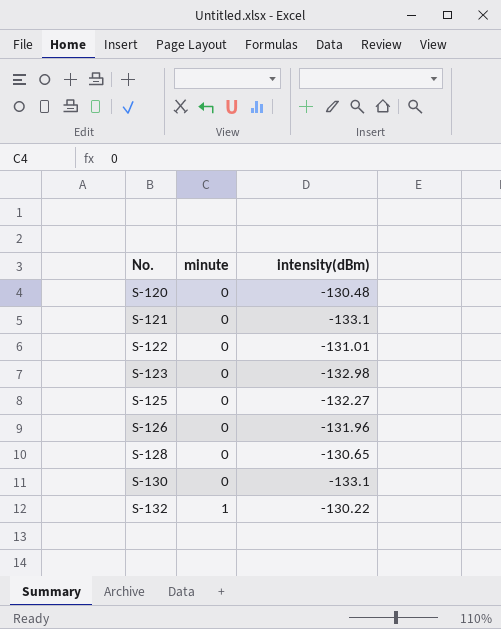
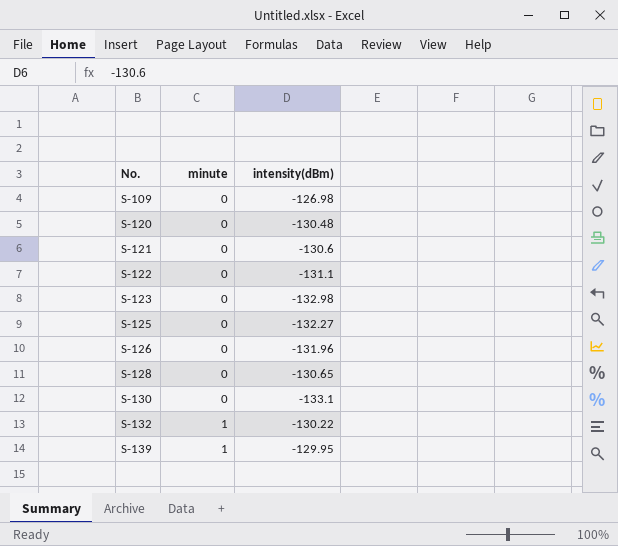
row S-109: none -> 0 | -126.98
S-121 | intensity(dBm): -133.1 -> -130.6
S-122 | intensity(dBm): -131.01 -> -131.1
row S-139: none -> 1 | -129.95

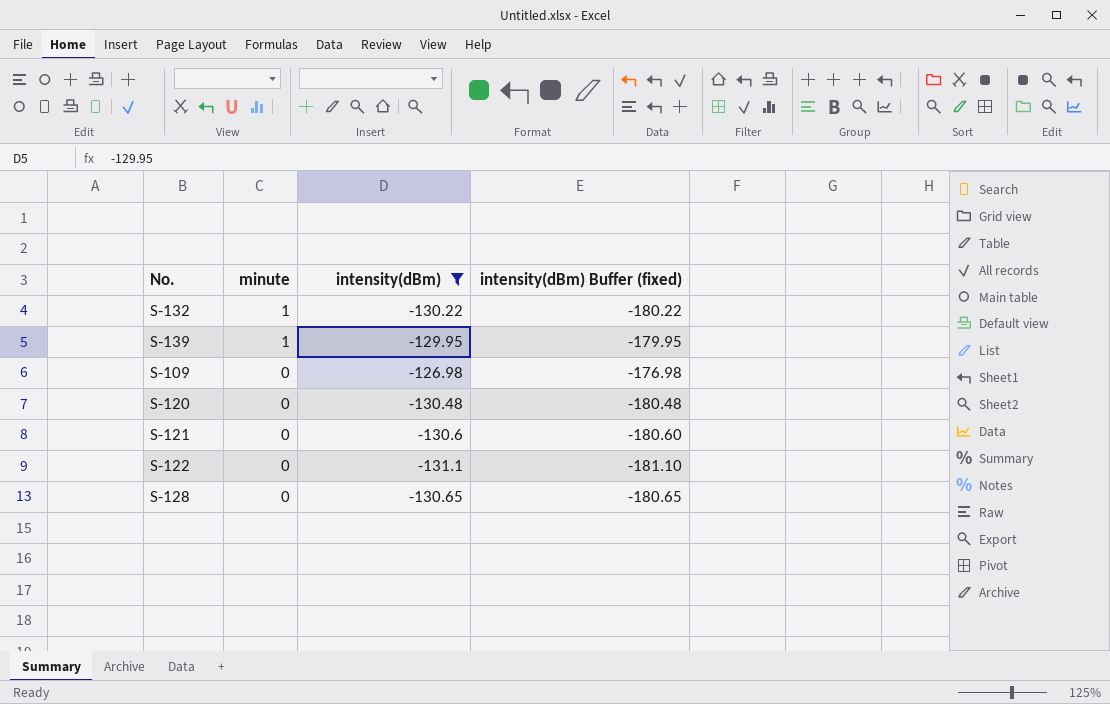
filter: none -> intensity(dBm) >= -131.1
row order: No. ascending -> minute descending
column intensity(dBm) Buffer (fixed) | formula: none -> [intensity(dBm)] - 50

